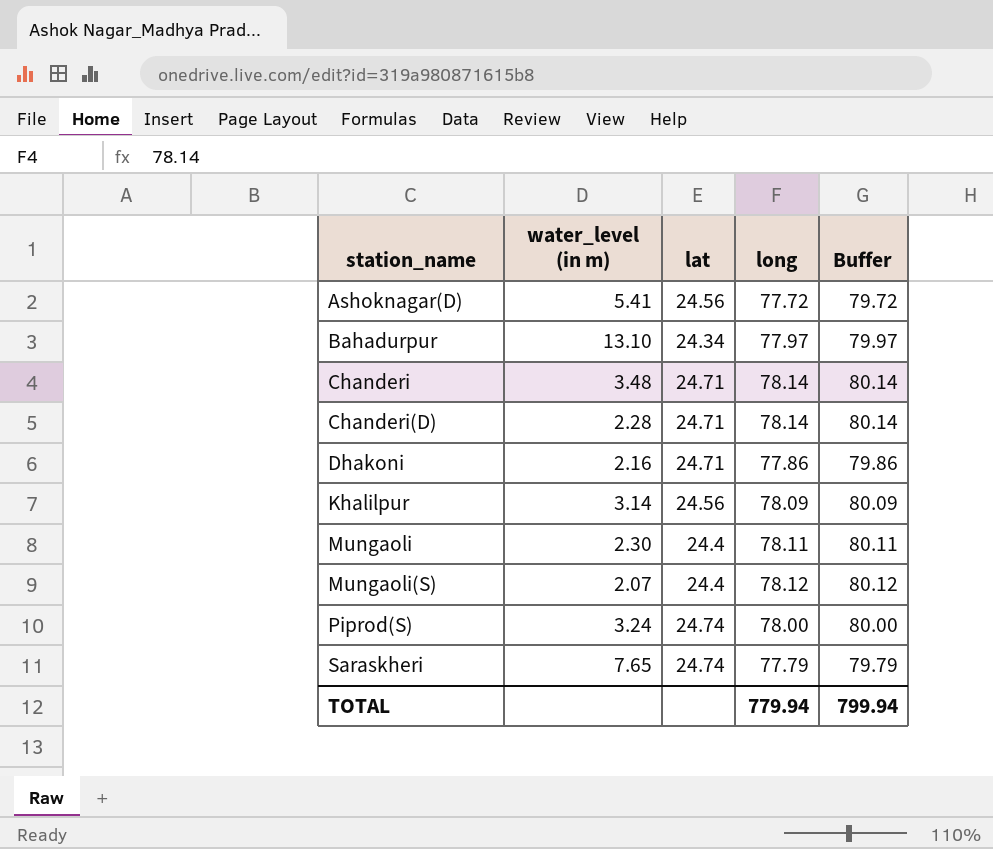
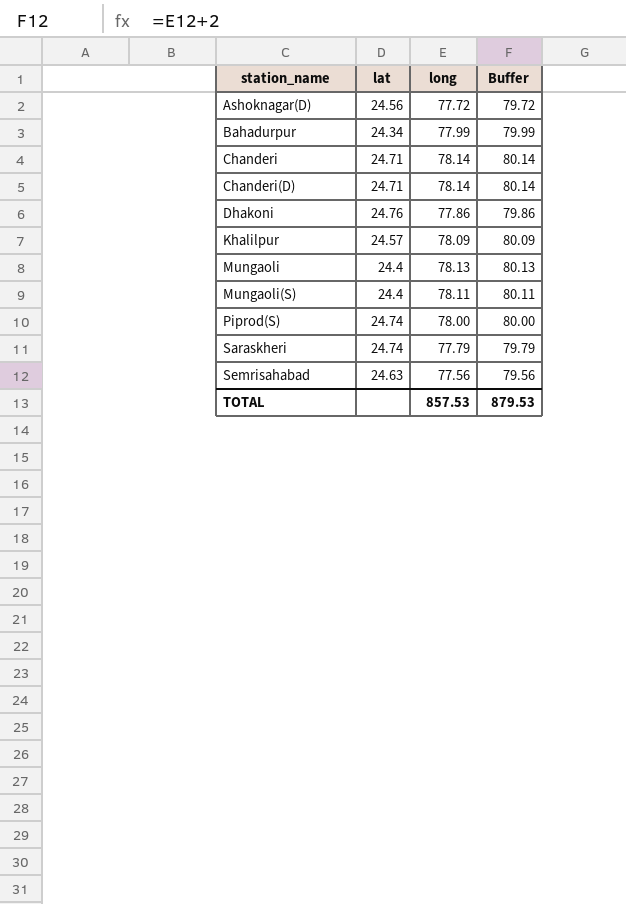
column water_level (in m) | position: 2 -> none
Bahadurpur | long: 77.97 -> 77.99
Bahadurpur | Buffer: 79.97 -> 79.99
Dhakoni | lat: 24.71 -> 24.76
Khalilpur | lat: 24.56 -> 24.57
Mungaoli | long: 78.11 -> 78.13
Mungaoli | Buffer: 80.11 -> 80.13
Mungaoli(S) | long: 78.12 -> 78.11
Mungaoli(S) | Buffer: 80.12 -> 80.11
row Semrisahabad: none -> 24.63 | 77.56 | 79.56
TOTAL | long: 779.94 -> 857.53
TOTAL | Buffer: 799.94 -> 879.53

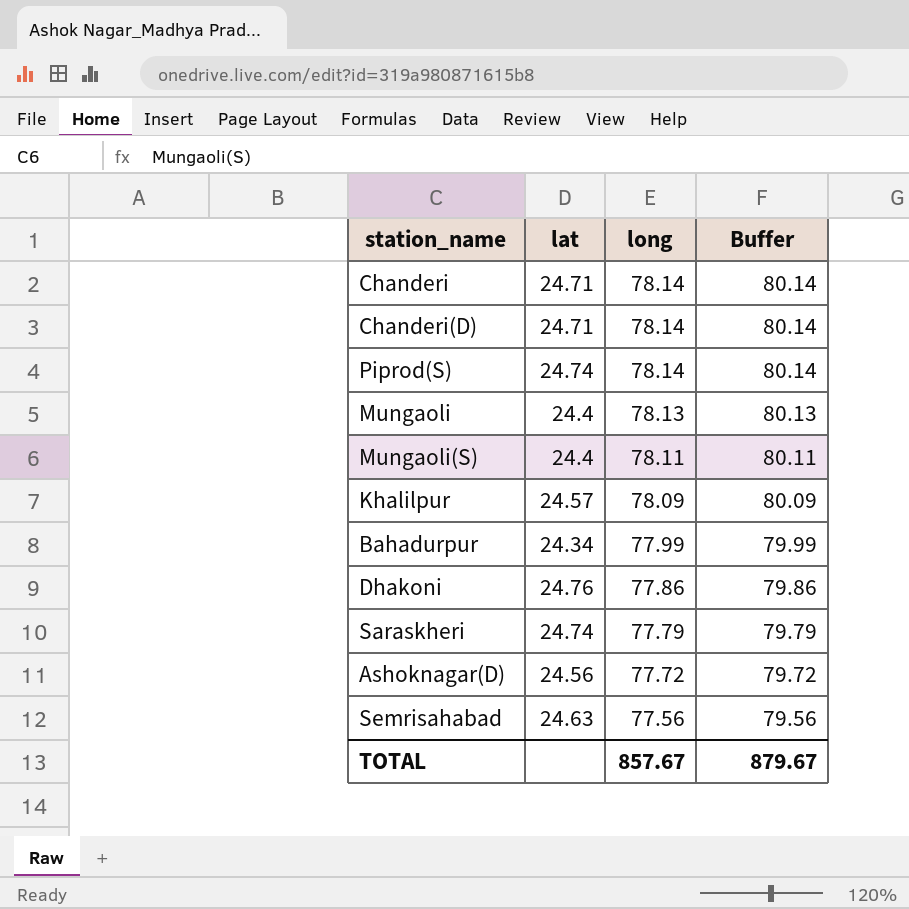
row order: station_name ascending -> long descending
Piprod(S) | long: 78.00 -> 78.14
Piprod(S) | Buffer: 80.00 -> 80.14
TOTAL | long: 857.53 -> 857.67
TOTAL | Buffer: 879.53 -> 879.67

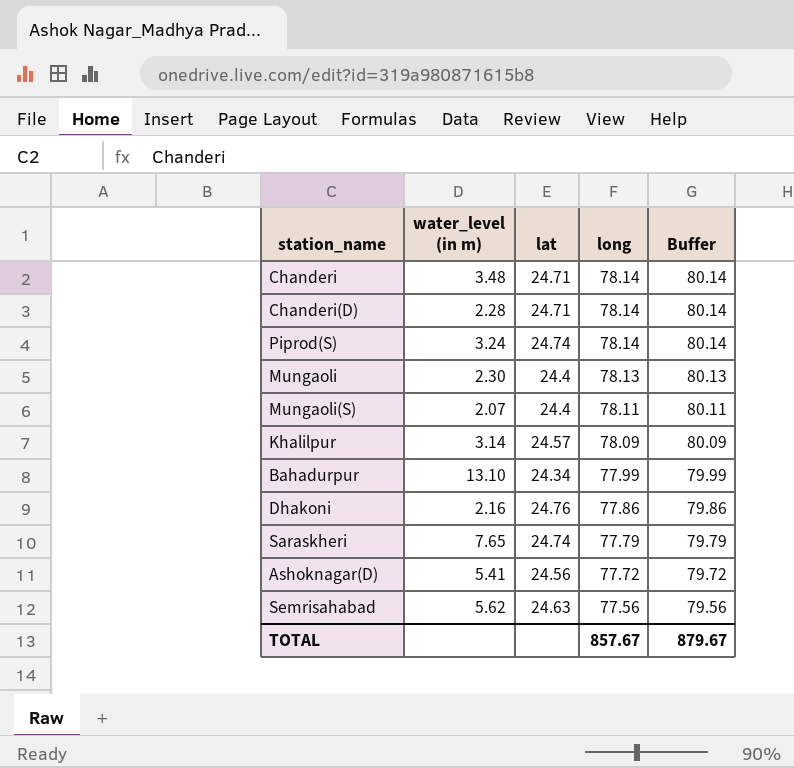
column water_level (in m) | position: none -> 2

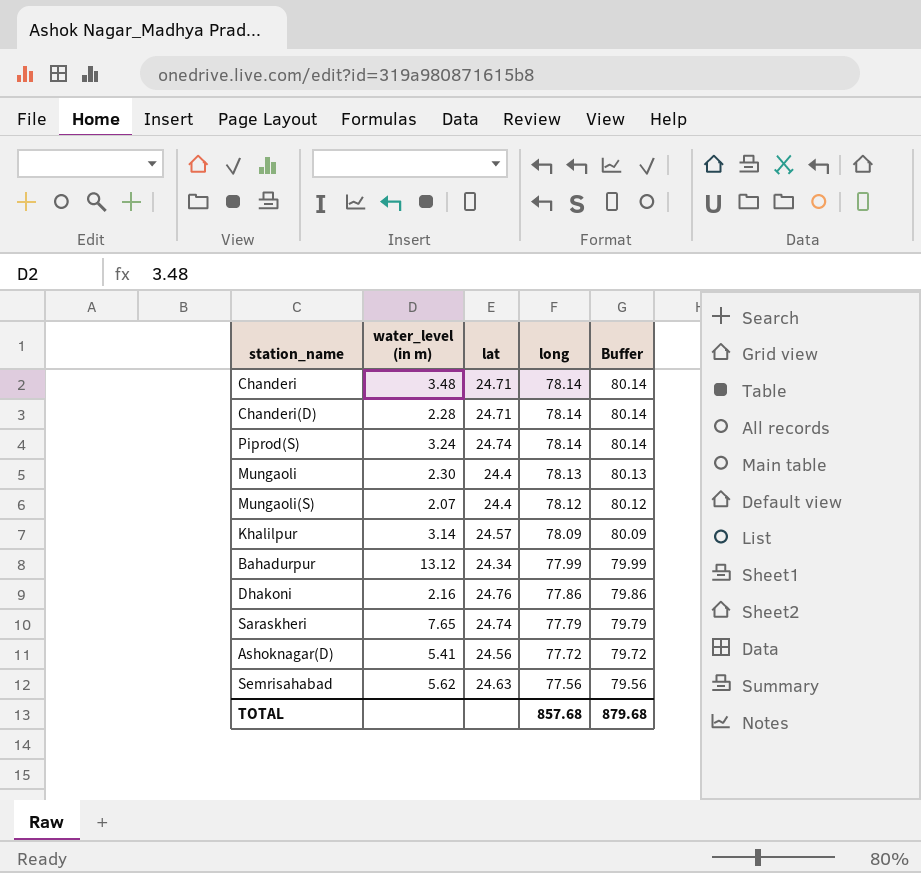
Mungaoli(S) | long: 78.11 -> 78.12
Mungaoli(S) | Buffer: 80.11 -> 80.12
Bahadurpur | water_level (in m): 13.10 -> 13.12
TOTAL | long: 857.67 -> 857.68
TOTAL | Buffer: 879.67 -> 879.68

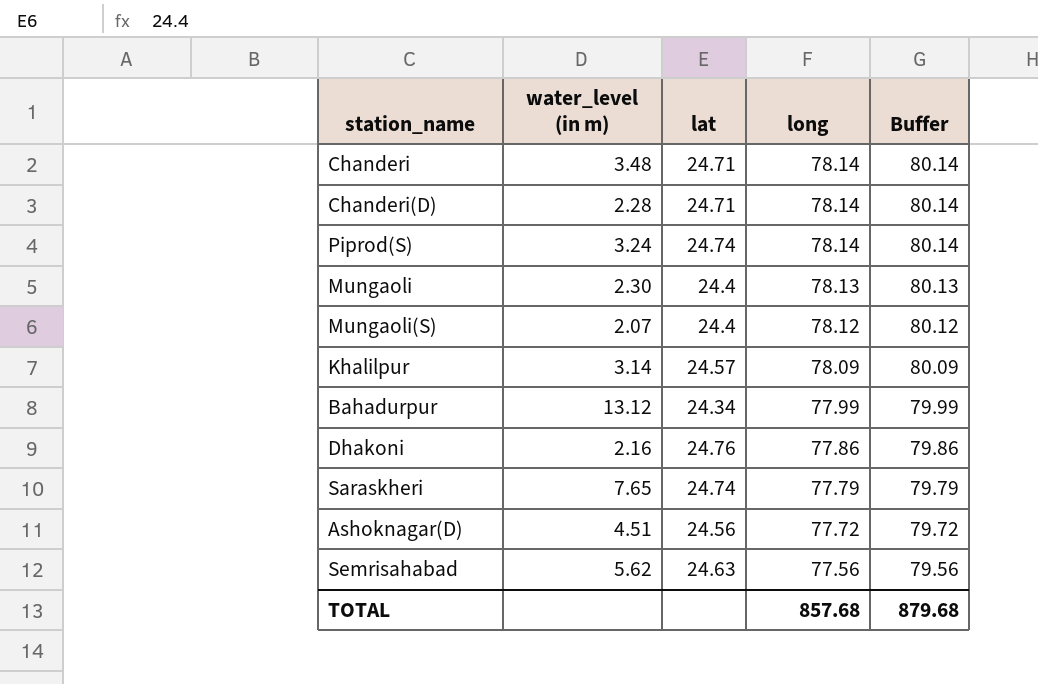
Ashoknagar(D) | water_level (in m): 5.41 -> 4.51

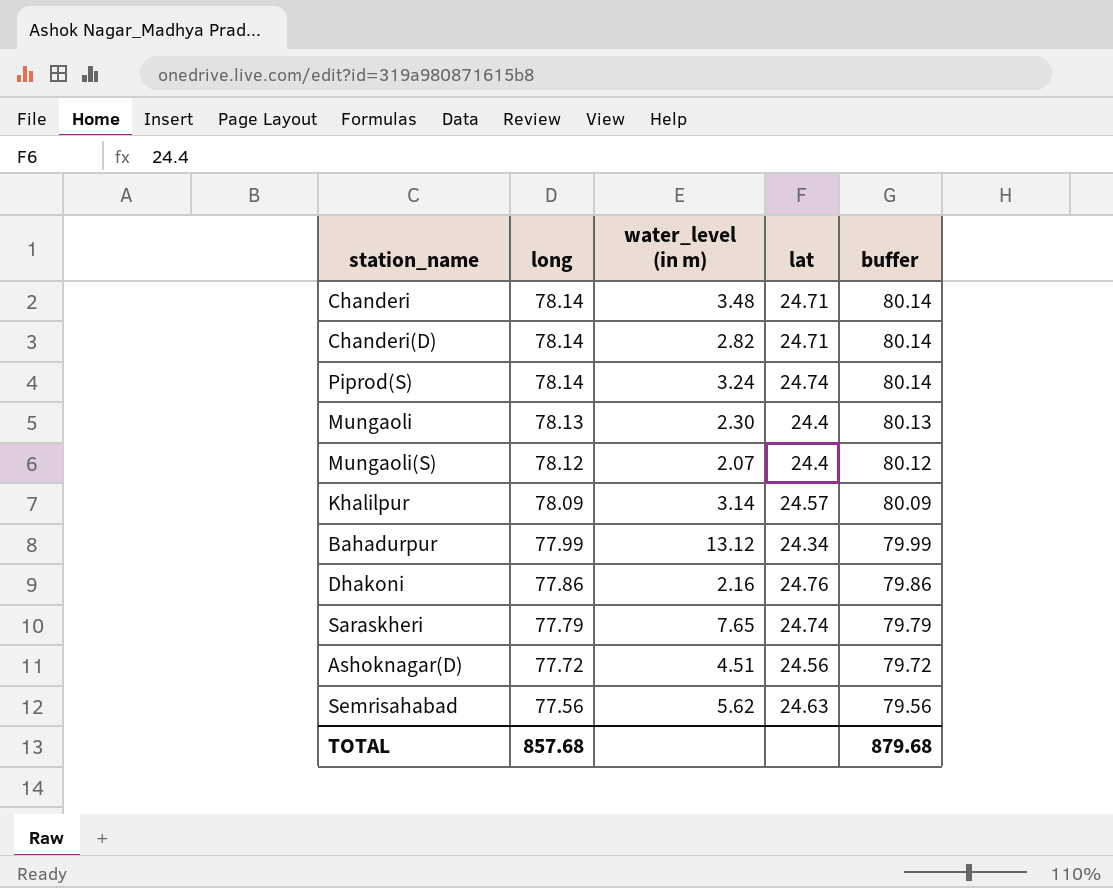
column long | position: 4 -> 2
column name: Buffer -> buffer
Chanderi(D) | water_level (in m): 2.28 -> 2.82

